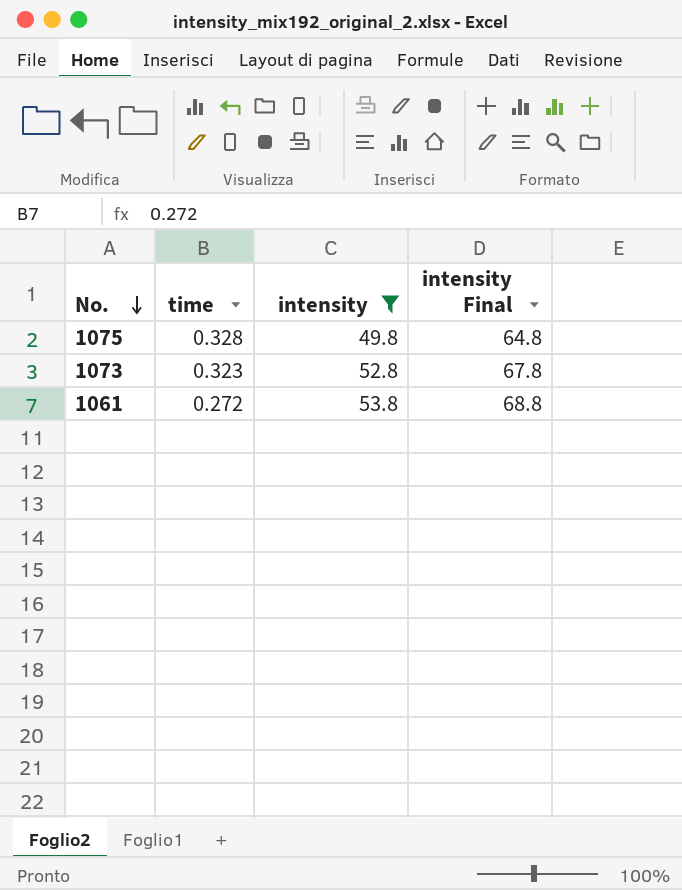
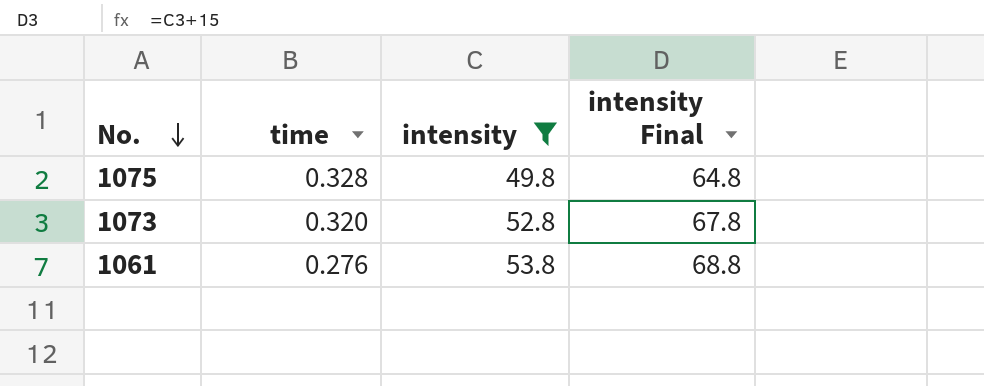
1073 | time: 0.323 -> 0.320
1061 | time: 0.272 -> 0.276

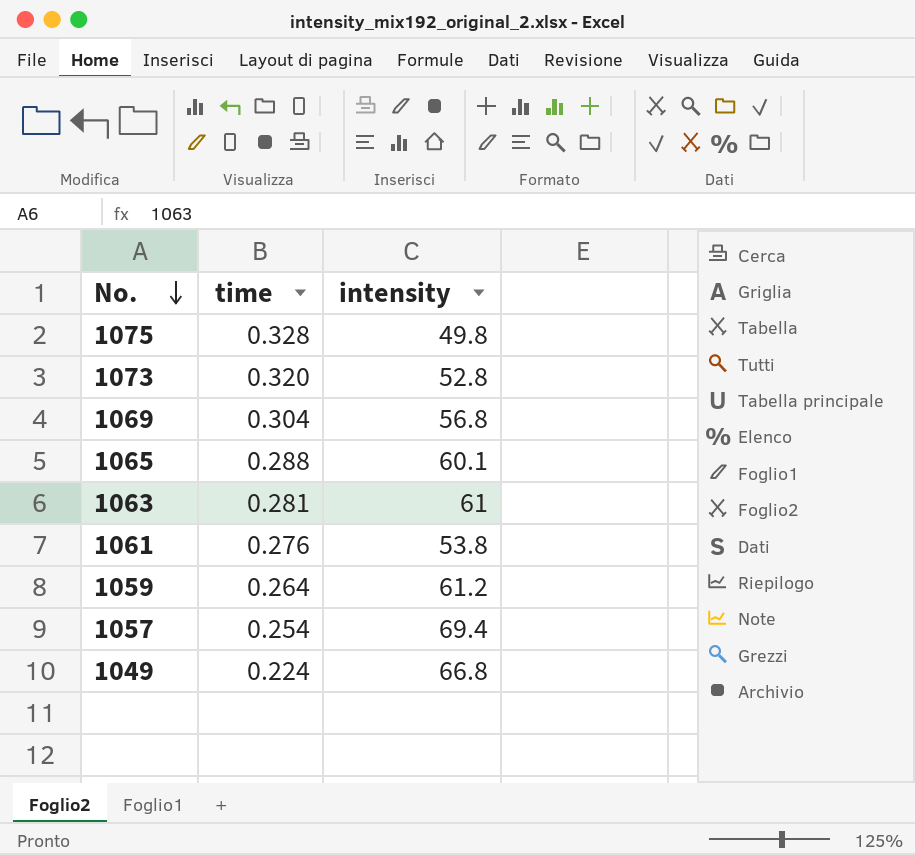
filter: intensity <= 53.8 -> none
column intensity Final | formula: [intensity] + 15 -> none

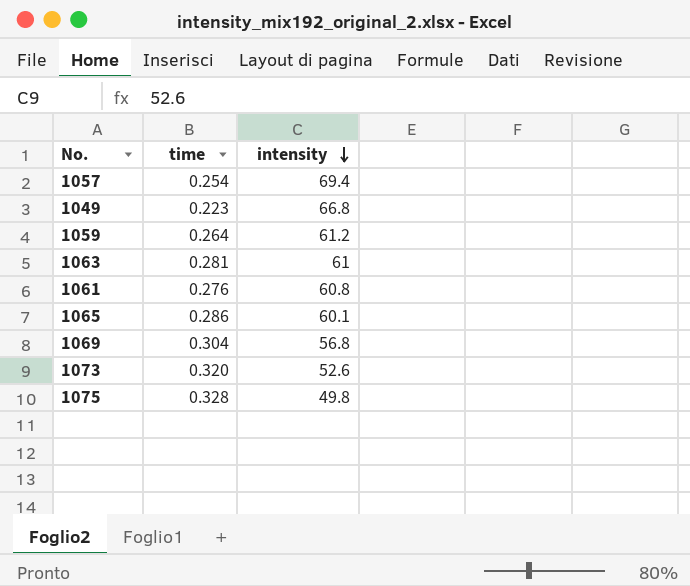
row order: No. descending -> intensity descending
1049 | time: 0.224 -> 0.223
1061 | intensity: 53.8 -> 60.8
1065 | time: 0.288 -> 0.286
1073 | intensity: 52.8 -> 52.6

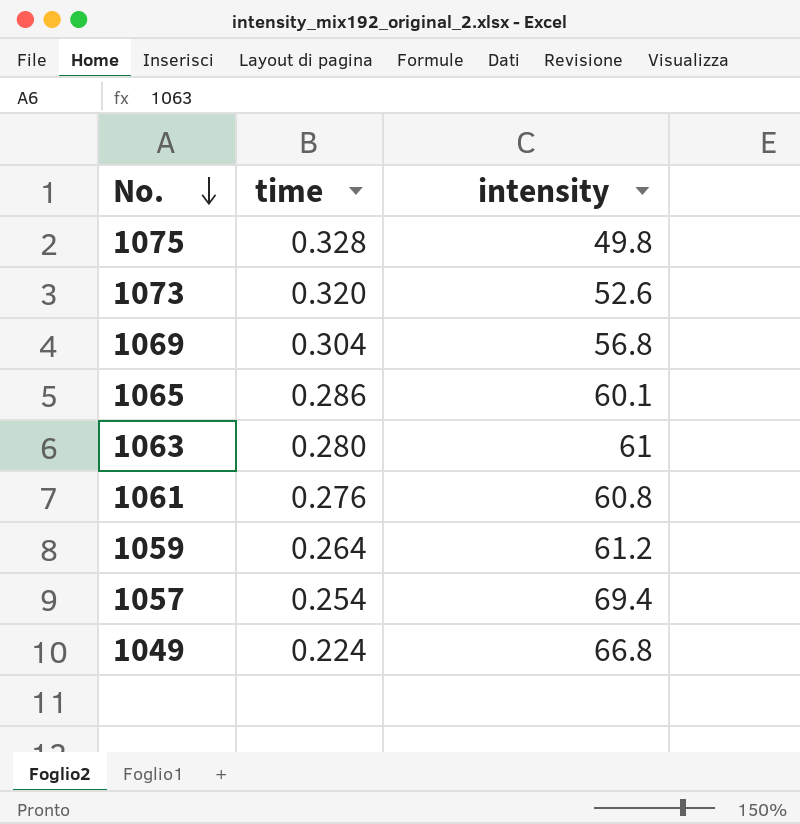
row order: intensity descending -> No. descending
1063 | time: 0.281 -> 0.280
1049 | time: 0.223 -> 0.224

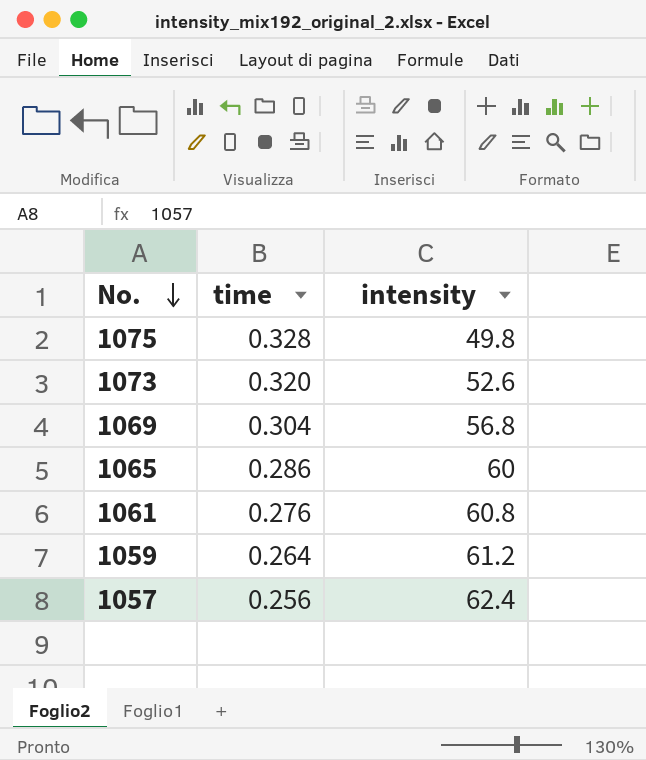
row 1063: 0.280 | 61 -> none
row 1049: 0.224 | 66.8 -> none
1065 | intensity: 60.1 -> 60
1057 | time: 0.254 -> 0.256
1057 | intensity: 69.4 -> 62.4

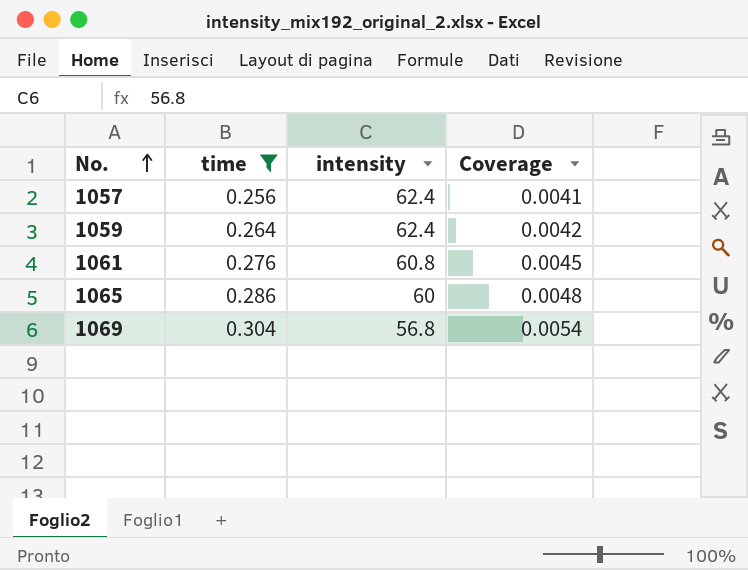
filter: none -> time <= 0.304
row order: No. descending -> No. ascending
column Coverage | formula: none -> [time] / [intensity]
1059 | intensity: 61.2 -> 62.4

